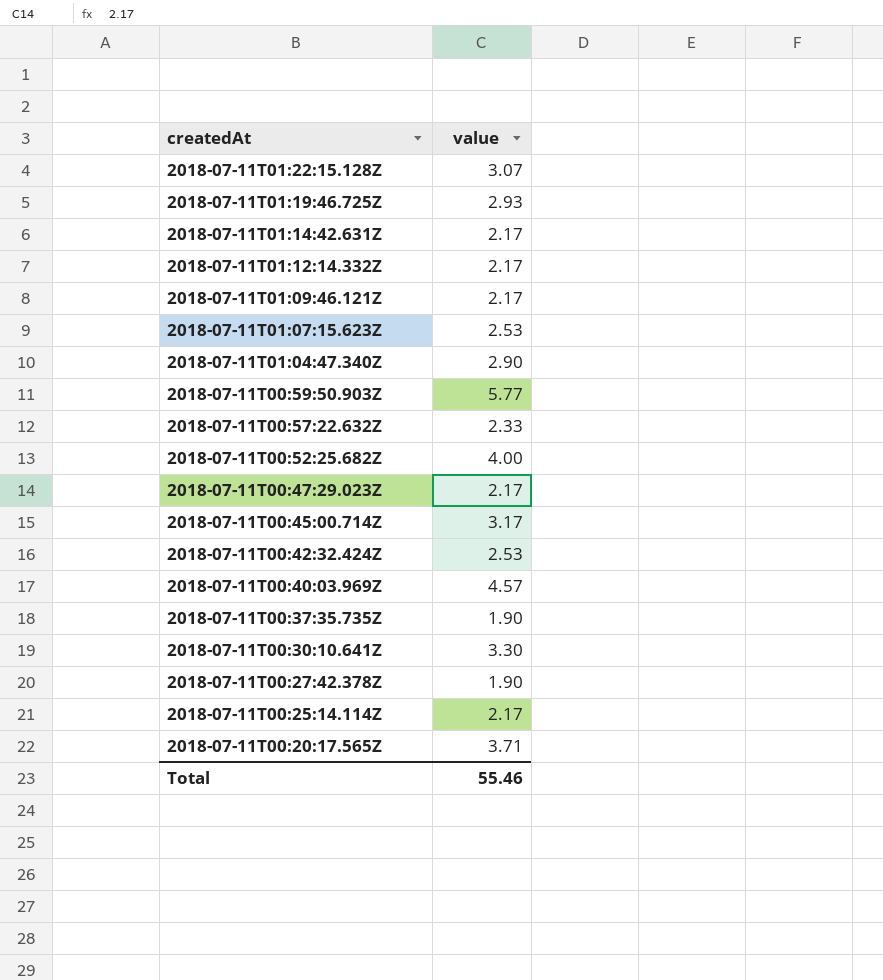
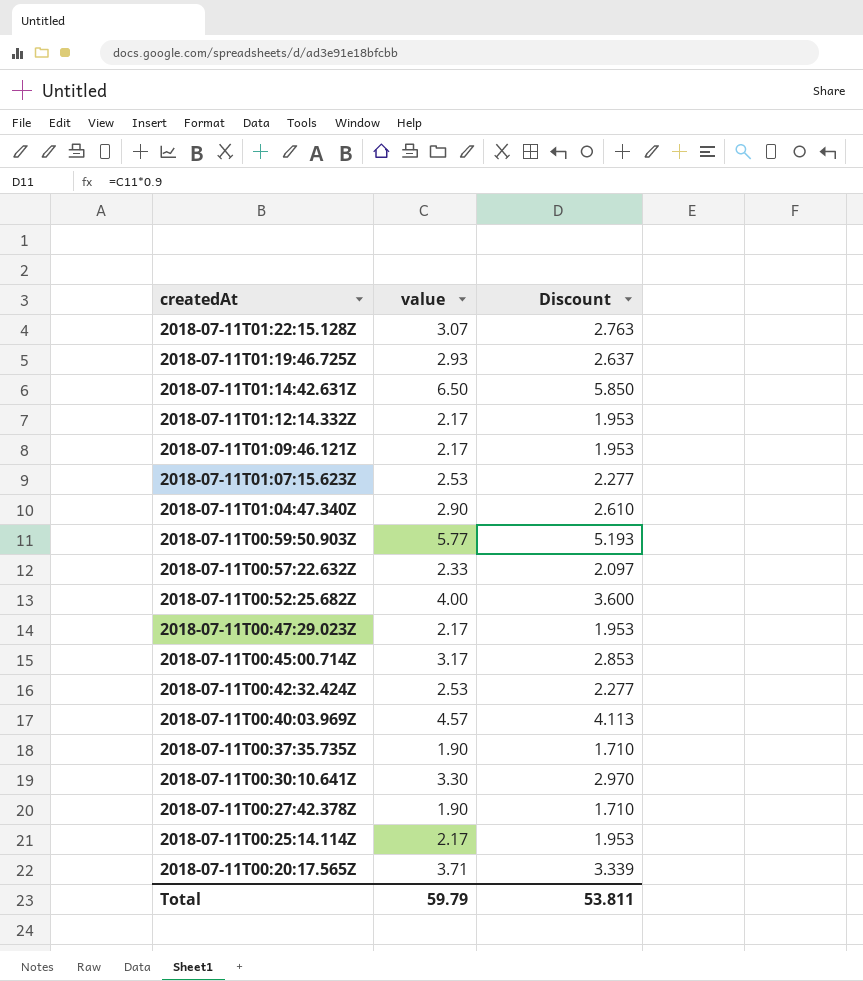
column Discount | formula: none -> [value] * 0.9
2018-07-11T01:14:42.631Z | value: 2.17 -> 6.50
Total | value: 55.46 -> 59.79

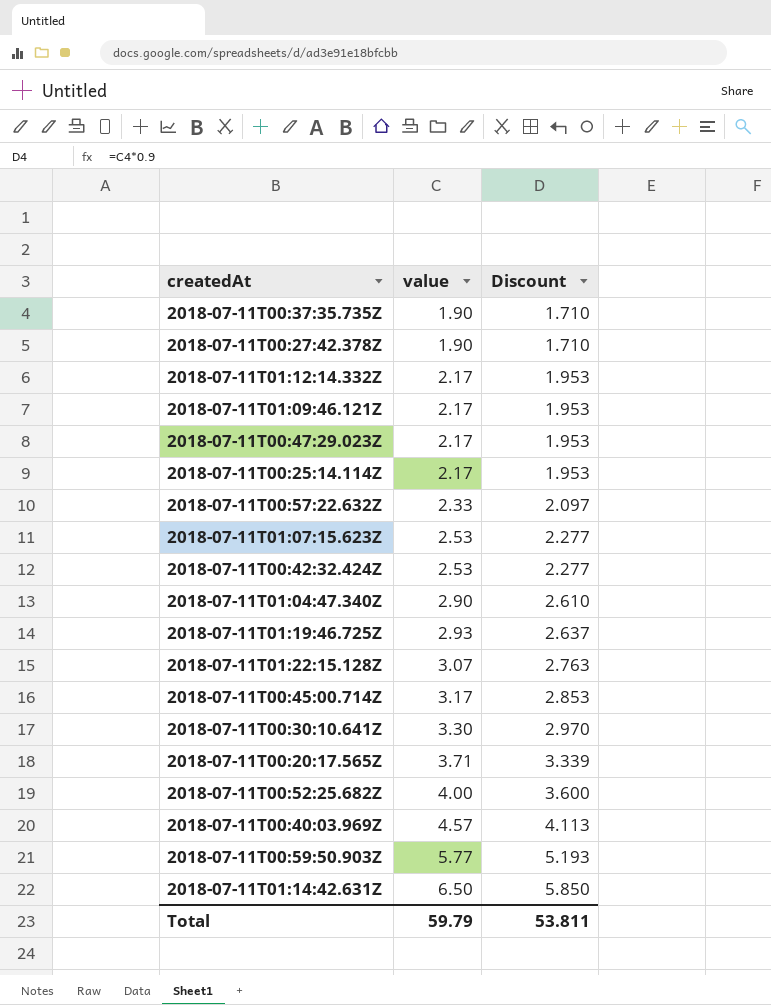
row order: createdAt descending -> value ascending

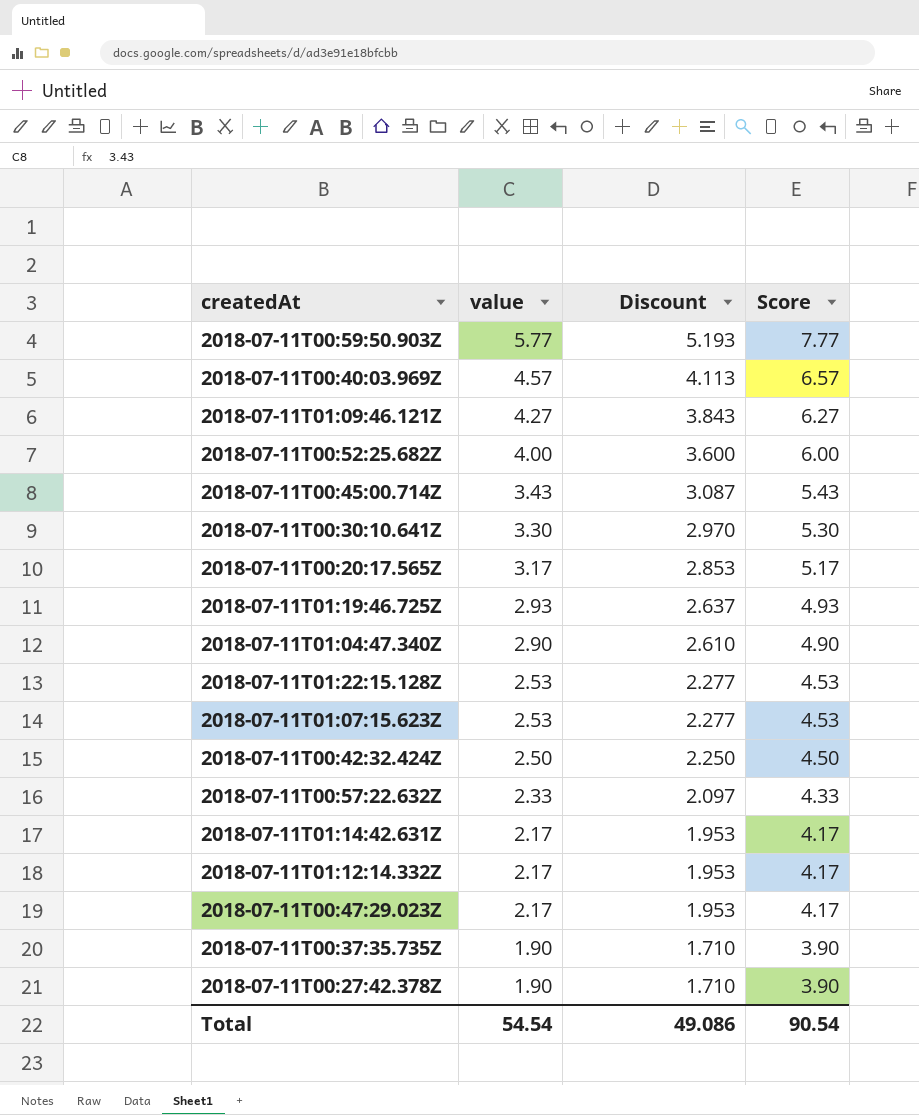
row order: value ascending -> value descending
column Score | formula: none -> [value] + 2
row 2018-07-11T00:25:14.114Z: 2.17 | 1.953 -> none
2018-07-11T01:09:46.121Z | value: 2.17 -> 4.27
2018-07-11T01:09:46.121Z | Discount: 1.953 -> 3.843
2018-07-11T00:45:00.714Z | value: 3.17 -> 3.43
2018-07-11T00:45:00.714Z | Discount: 2.853 -> 3.087
2018-07-11T00:20:17.565Z | value: 3.71 -> 3.17
2018-07-11T00:20:17.565Z | Discount: 3.339 -> 2.853
2018-07-11T01:22:15.128Z | value: 3.07 -> 2.53
2018-07-11T01:22:15.128Z | Discount: 2.763 -> 2.277
2018-07-11T00:42:32.424Z | value: 2.53 -> 2.50
2018-07-11T00:42:32.424Z | Discount: 2.277 -> 2.250
2018-07-11T01:14:42.631Z | value: 6.50 -> 2.17
2018-07-11T01:14:42.631Z | Discount: 5.850 -> 1.953
Total | value: 59.79 -> 54.54
Total | Discount: 53.811 -> 49.086

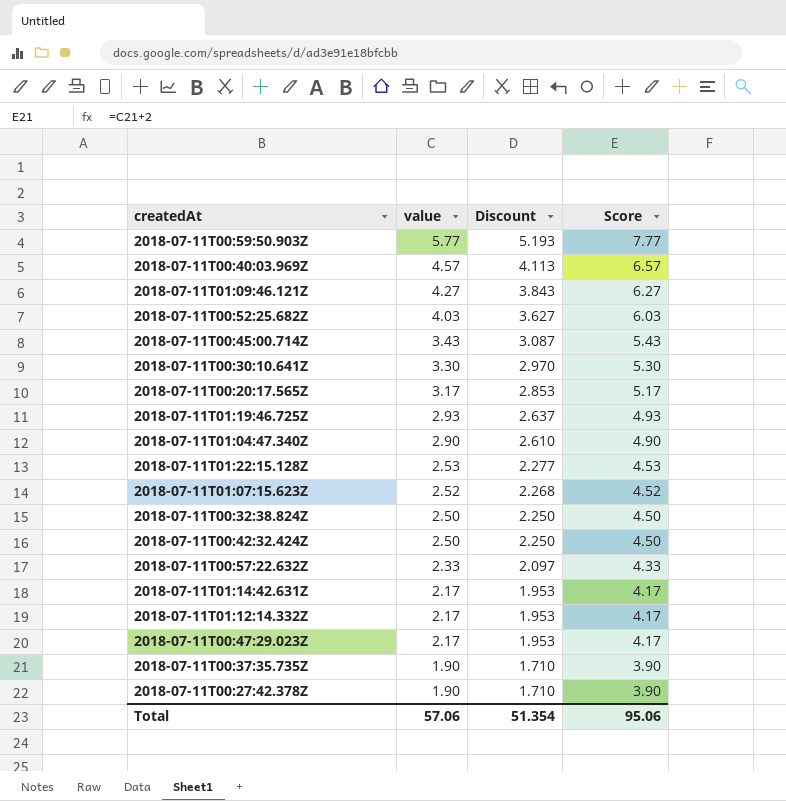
2018-07-11T00:52:25.682Z | value: 4.00 -> 4.03
2018-07-11T00:52:25.682Z | Discount: 3.600 -> 3.627
2018-07-11T00:52:25.682Z | Score: 6.00 -> 6.03
2018-07-11T01:07:15.623Z | value: 2.53 -> 2.52
2018-07-11T01:07:15.623Z | Discount: 2.277 -> 2.268
2018-07-11T01:07:15.623Z | Score: 4.53 -> 4.52
row 2018-07-11T00:32:38.824Z: none -> 2.50 | 2.250 | 4.50
Total | value: 54.54 -> 57.06
Total | Discount: 49.086 -> 51.354
Total | Score: 90.54 -> 95.06

